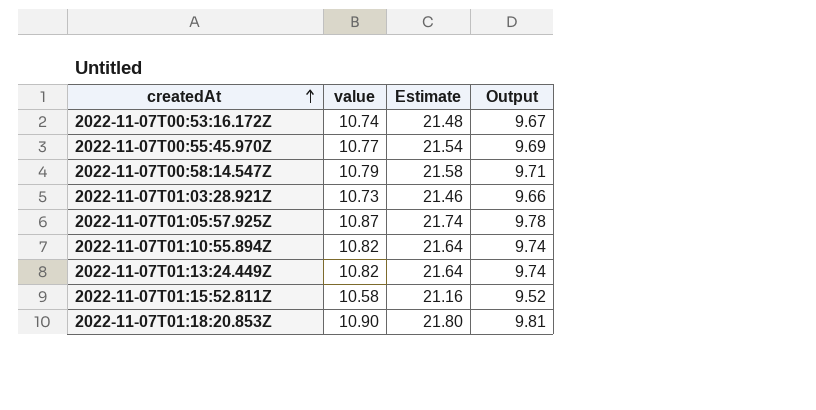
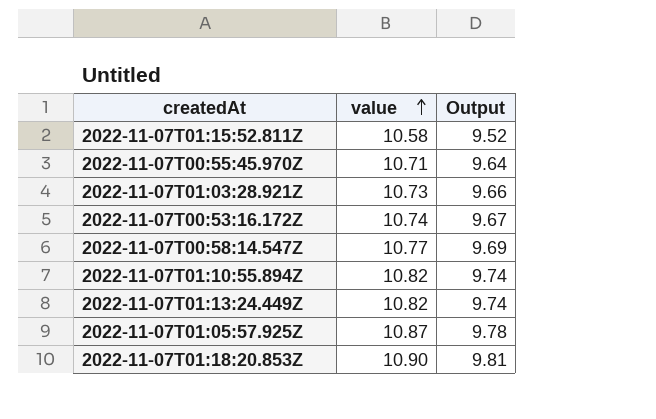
row order: createdAt ascending -> value ascending
column Estimate | formula: [value] * 2 -> none
2022-11-07T00:55:45.970Z | value: 10.77 -> 10.71
2022-11-07T00:55:45.970Z | Output: 9.69 -> 9.64
2022-11-07T00:58:14.547Z | value: 10.79 -> 10.77
2022-11-07T00:58:14.547Z | Output: 9.71 -> 9.69

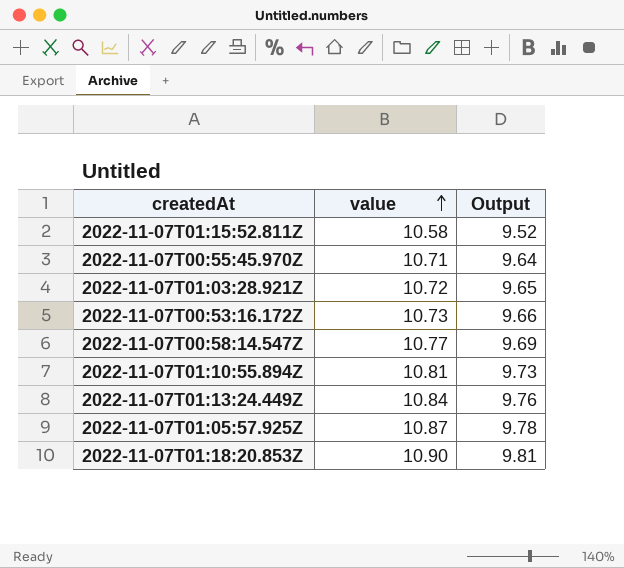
2022-11-07T01:03:28.921Z | value: 10.73 -> 10.72
2022-11-07T01:03:28.921Z | Output: 9.66 -> 9.65
2022-11-07T00:53:16.172Z | value: 10.74 -> 10.73
2022-11-07T00:53:16.172Z | Output: 9.67 -> 9.66
2022-11-07T01:10:55.894Z | value: 10.82 -> 10.81
2022-11-07T01:10:55.894Z | Output: 9.74 -> 9.73
2022-11-07T01:13:24.449Z | value: 10.82 -> 10.84
2022-11-07T01:13:24.449Z | Output: 9.74 -> 9.76

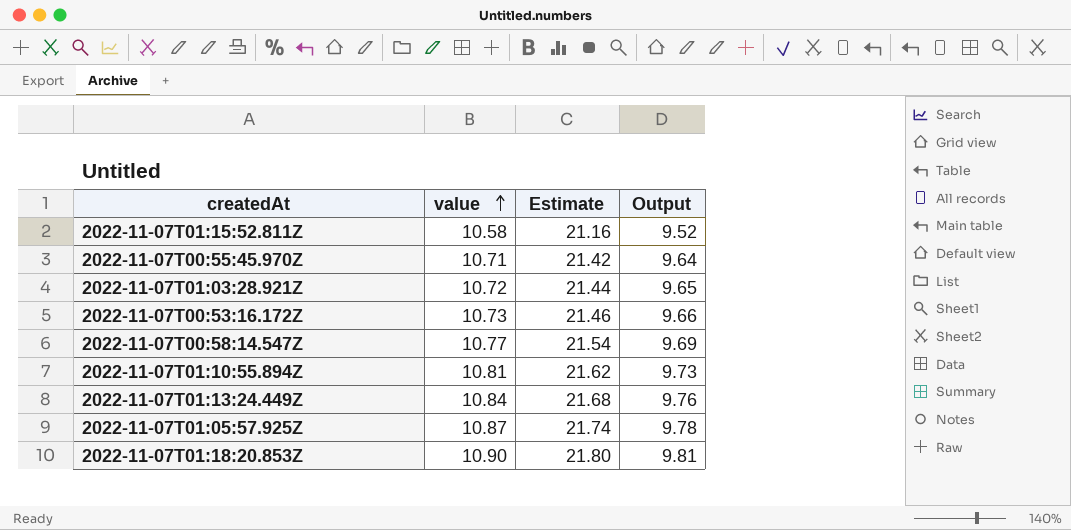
column Estimate | formula: none -> [value] * 2

